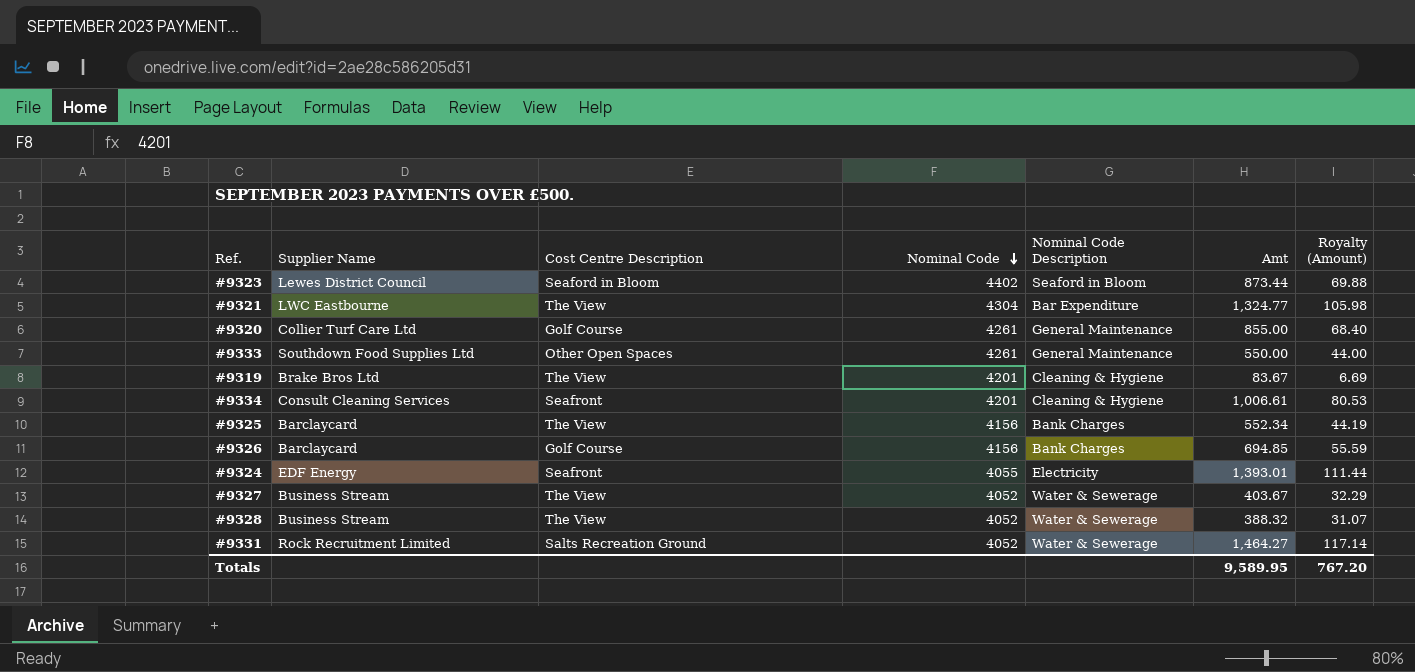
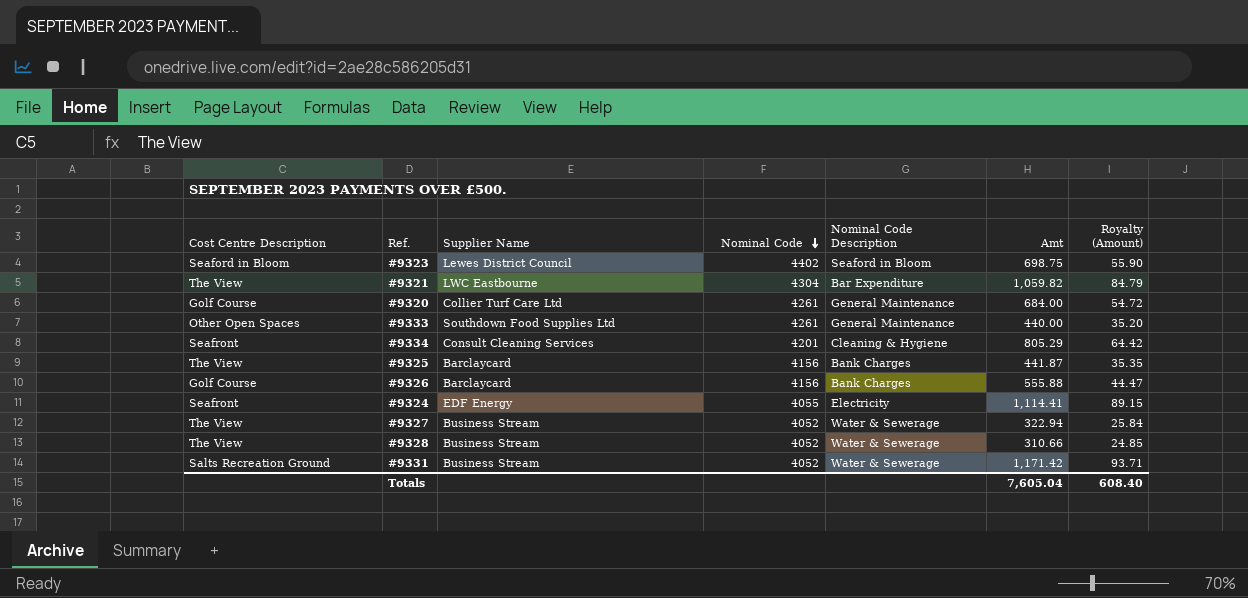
column Cost Centre Description | position: 3 -> 1
row #9319: Brake Bros Ltd | The View | 4201 | Cleaning & Hygiene | 83.67 | 6.69 -> none
#9323 | Amt: 873.44 -> 698.75
#9323 | Royalty (Amount): 69.88 -> 55.90
#9321 | Amt: 1,324.77 -> 1,059.82
#9321 | Royalty (Amount): 105.98 -> 84.79
#9320 | Amt: 855.00 -> 684.00
#9320 | Royalty (Amount): 68.40 -> 54.72
#9333 | Amt: 550.00 -> 440.00
#9333 | Royalty (Amount): 44.00 -> 35.20
#9334 | Amt: 1,006.61 -> 805.29
#9334 | Royalty (Amount): 80.53 -> 64.42
#9325 | Amt: 552.34 -> 441.87
#9325 | Royalty (Amount): 44.19 -> 35.35
#9326 | Amt: 694.85 -> 555.88
#9326 | Royalty (Amount): 55.59 -> 44.47
#9324 | Amt: 1,393.01 -> 1,114.41
#9324 | Royalty (Amount): 111.44 -> 89.15
#9327 | Amt: 403.67 -> 322.94
#9327 | Royalty (Amount): 32.29 -> 25.84
#9328 | Amt: 388.32 -> 310.66
#9328 | Royalty (Amount): 31.07 -> 24.85
#9331 | Supplier Name: Rock Recruitment Limited -> Business Stream
#9331 | Amt: 1,464.27 -> 1,171.42
#9331 | Royalty (Amount): 117.14 -> 93.71
Totals | Amt: 9,589.95 -> 7,605.04
Totals | Royalty (Amount): 767.20 -> 608.40

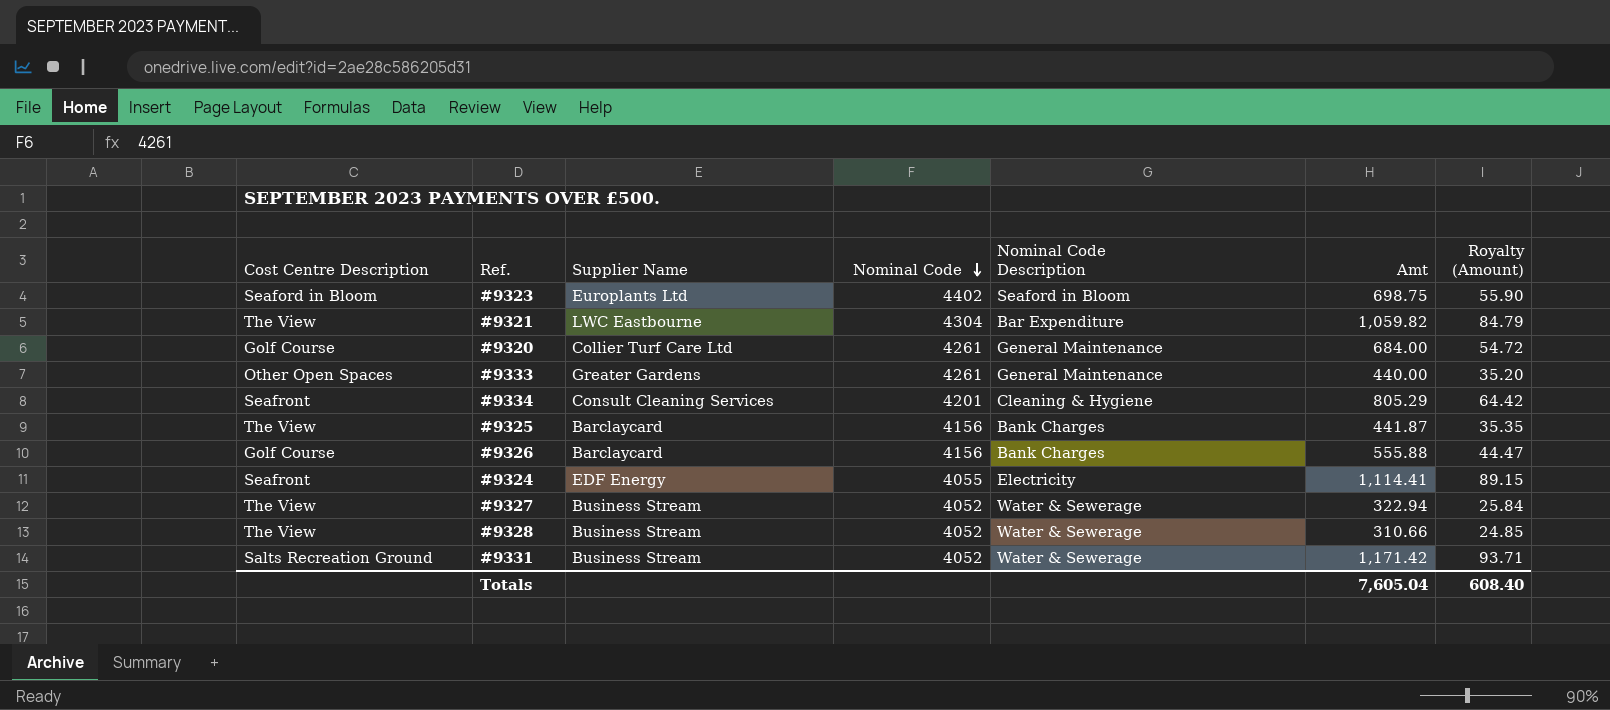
#9323 | Supplier Name: Lewes District Council -> Europlants Ltd
#9333 | Supplier Name: Southdown Food Supplies Ltd -> Greater Gardens

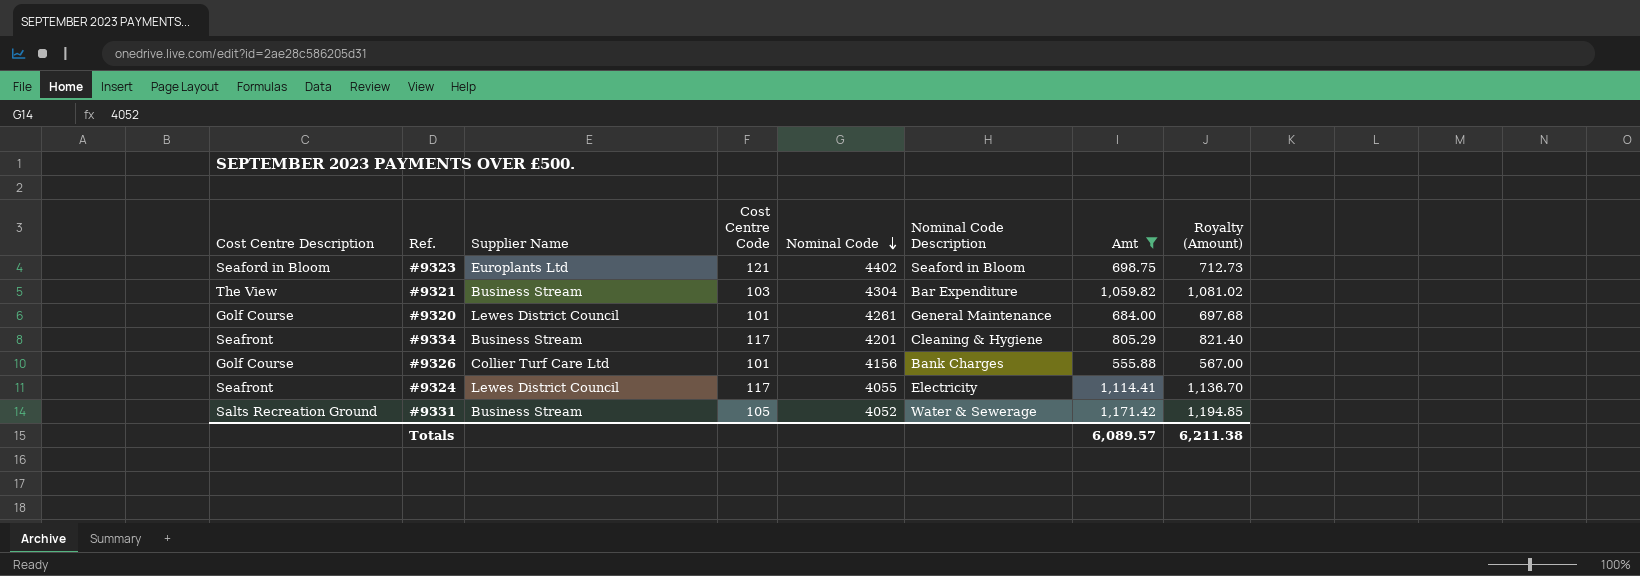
filter: none -> Amt >= 555.88
column Cost Centre Code | position: none -> 4
column Royalty (Amount) | formula: [Amt] * 0.08 -> [Amt] * 1.02
#9321 | Supplier Name: LWC Eastbourne -> Business Stream
#9320 | Supplier Name: Collier Turf Care Ltd -> Lewes District Council
#9334 | Supplier Name: Consult Cleaning Services -> Business Stream
#9326 | Supplier Name: Barclaycard -> Collier Turf Care Ltd
#9324 | Supplier Name: EDF Energy -> Lewes District Council
Totals | Amt: 7,605.04 -> 6,089.57
Totals | Royalty (Amount): 608.40 -> 6,211.38

